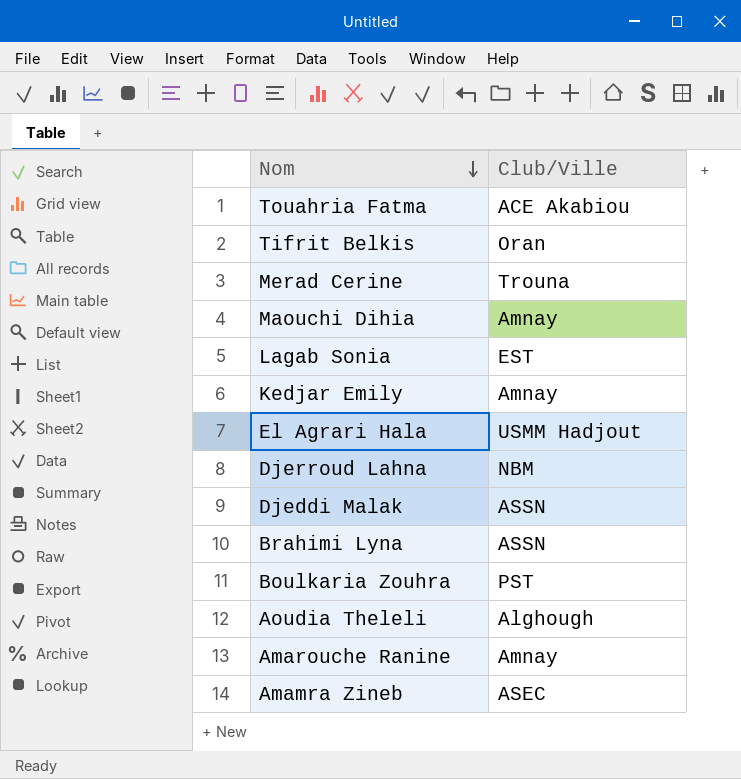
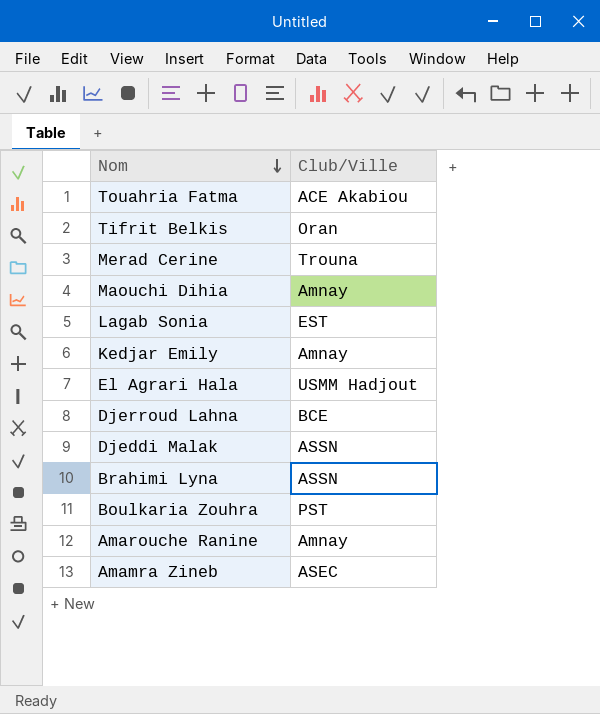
row Aoudia Theleli: Alghough -> none
Djerroud Lahna | Club/Ville: NBM -> BCE

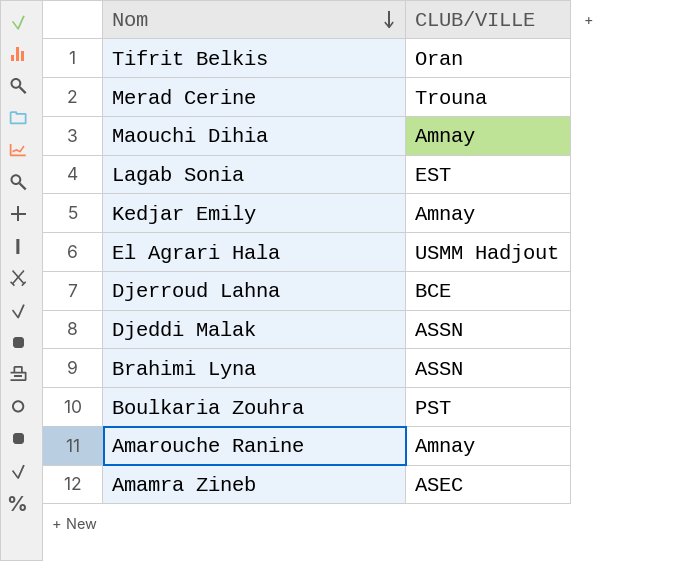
column name: Club/Ville -> CLUB/VILLE
row Touahria Fatma: ACE Akabiou -> none

